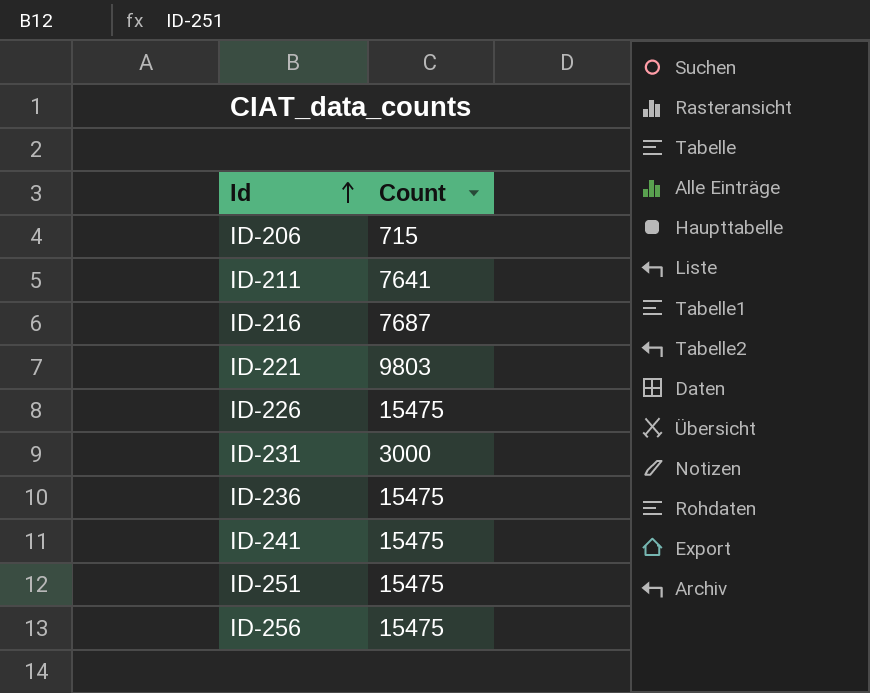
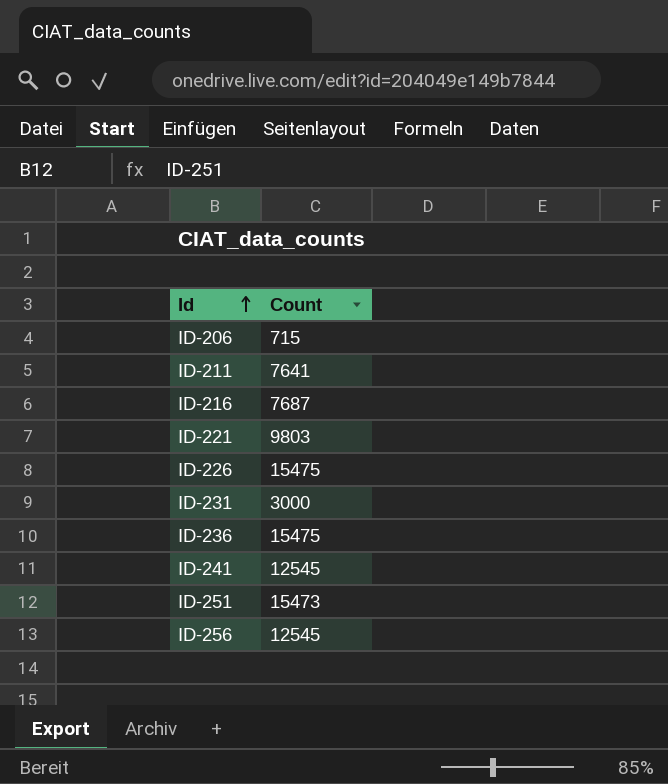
ID-241 | Count: 15475 -> 12545
ID-251 | Count: 15475 -> 15473
ID-256 | Count: 15475 -> 12545

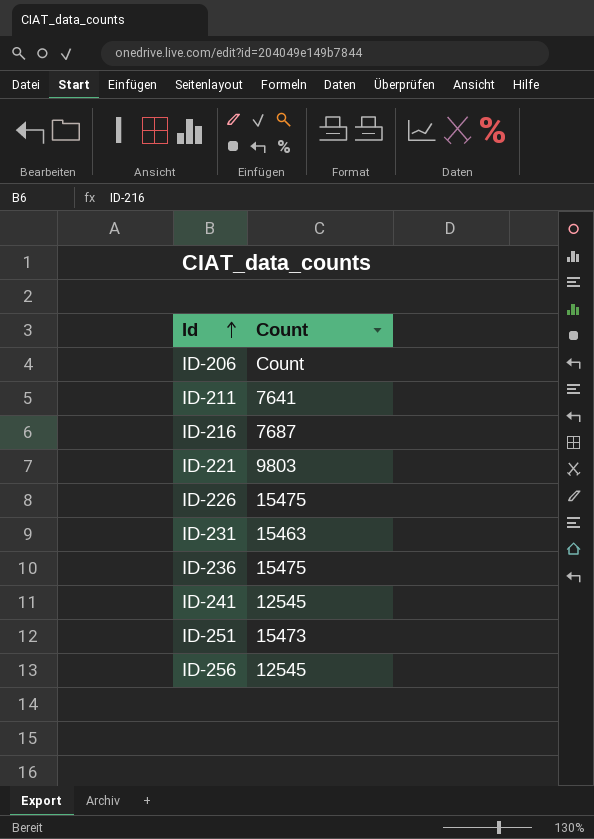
ID-206 | Count: 715 -> Count
ID-231 | Count: 3000 -> 15463

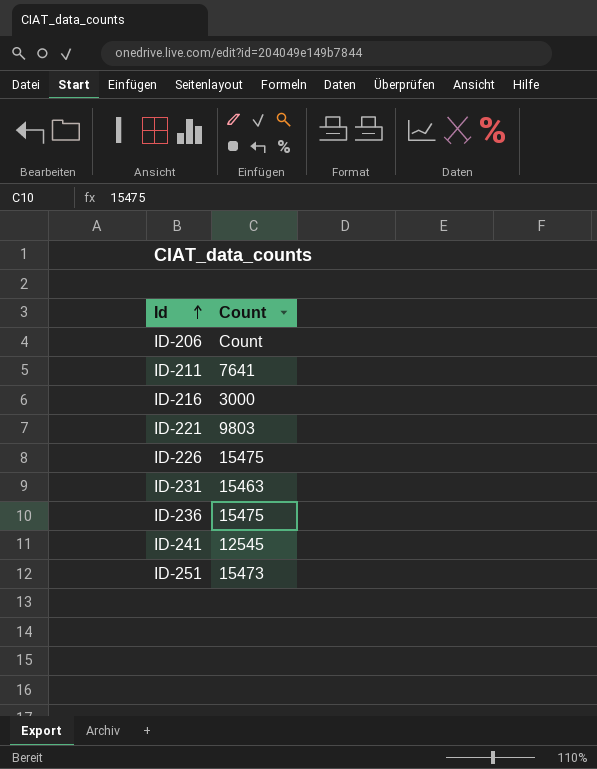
row ID-256: 12545 -> none
ID-216 | Count: 7687 -> 3000

